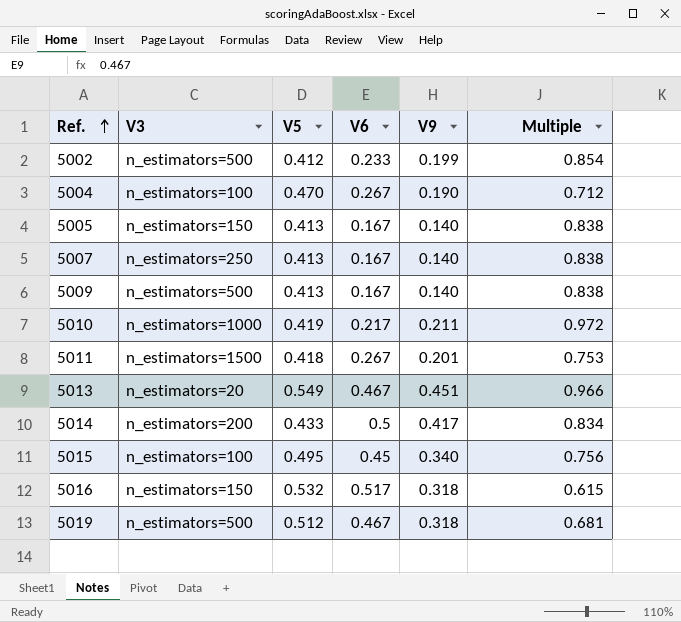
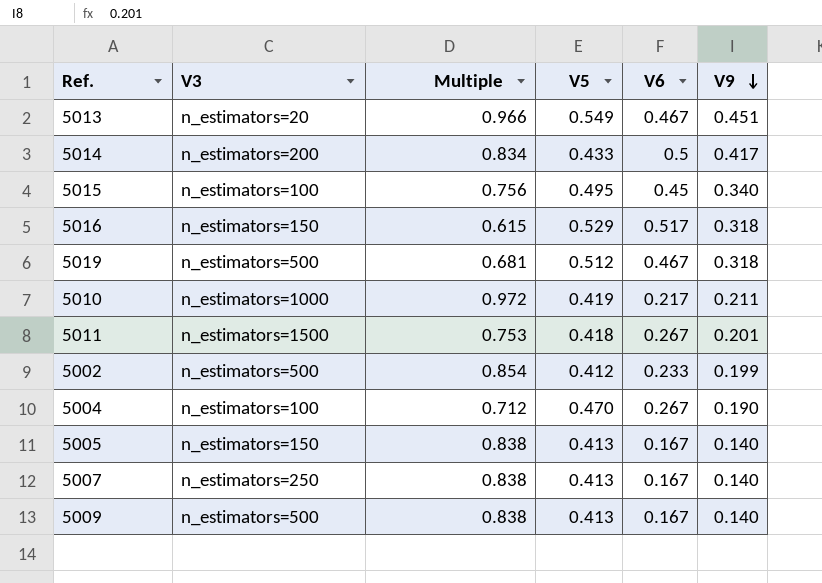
row order: Ref. ascending -> V9 descending
column Multiple | position: 6 -> 3
5016 | V5: 0.532 -> 0.529

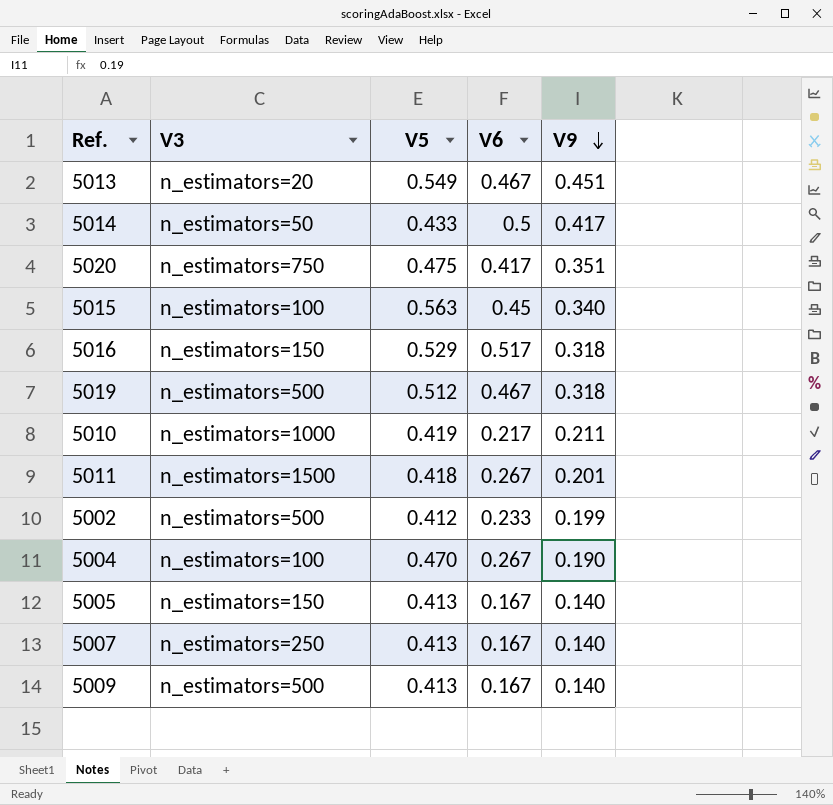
column Multiple | formula: [V9] / [V6] -> none
5014 | V3: n_estimators=200 -> n_estimators=50
row 5020: none -> n_estimators=750 | 0.475 | 0.417 | 0.351
5015 | V5: 0.495 -> 0.563

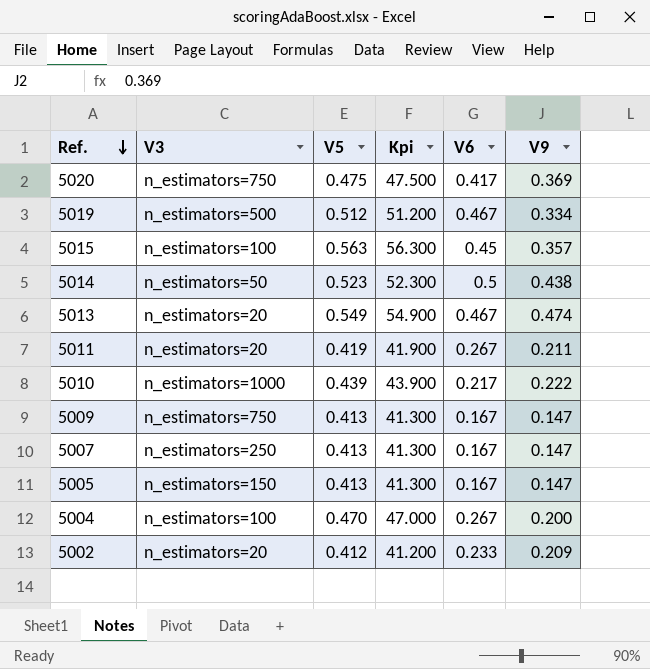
row order: V9 descending -> Ref. descending
column Kpi | formula: none -> [V5] * 100
row 5016: n_estimators=150 | 0.529 | 0.517 | 0.318 -> none
5020 | V9: 0.351 -> 0.369
5019 | V9: 0.318 -> 0.334
5015 | V9: 0.340 -> 0.357
5014 | V5: 0.433 -> 0.523
5014 | V9: 0.417 -> 0.438
5013 | V9: 0.451 -> 0.474
5011 | V3: n_estimators=1500 -> n_estimators=20
5011 | V5: 0.418 -> 0.419
5011 | V9: 0.201 -> 0.211
5010 | V5: 0.419 -> 0.439
5010 | V9: 0.211 -> 0.222
5009 | V3: n_estimators=500 -> n_estimators=750
5009 | V9: 0.140 -> 0.147
5007 | V9: 0.140 -> 0.147
5005 | V9: 0.140 -> 0.147
5004 | V9: 0.190 -> 0.200
5002 | V3: n_estimators=500 -> n_estimators=20
5002 | V9: 0.199 -> 0.209

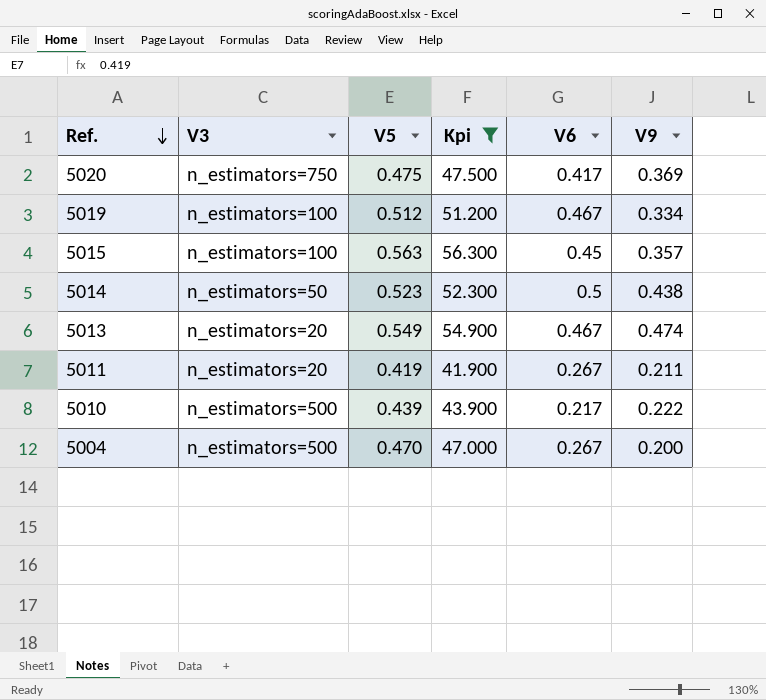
filter: none -> Kpi >= 41.900
5019 | V3: n_estimators=500 -> n_estimators=100
5010 | V3: n_estimators=1000 -> n_estimators=500
5004 | V3: n_estimators=100 -> n_estimators=500

